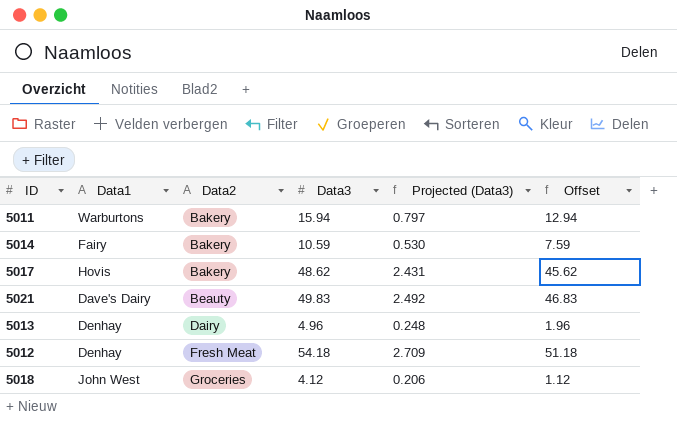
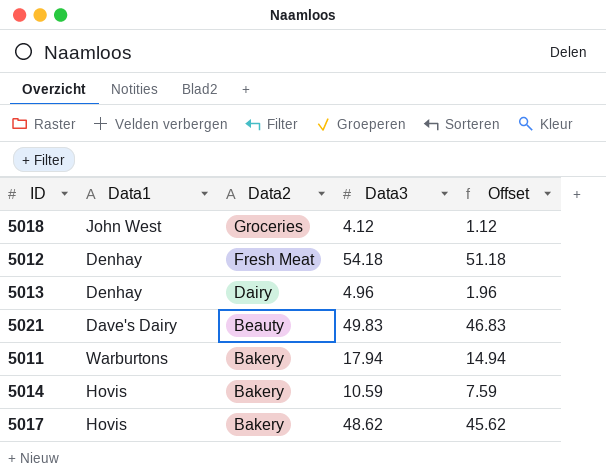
row order: Data2 ascending -> Data2 descending
column Projected (Data3) | formula: [Data3] * 0.05 -> none
5011 | Data3: 15.94 -> 17.94
5011 | Offset: 12.94 -> 14.94
5014 | Data1: Fairy -> Hovis

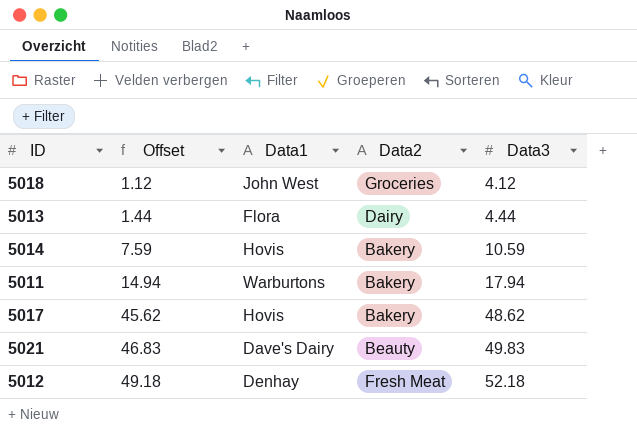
row order: Data2 descending -> Offset ascending
column Offset | position: 5 -> 2
5013 | Offset: 1.96 -> 1.44
5013 | Data1: Denhay -> Flora
5013 | Data3: 4.96 -> 4.44
5012 | Offset: 51.18 -> 49.18
5012 | Data3: 54.18 -> 52.18

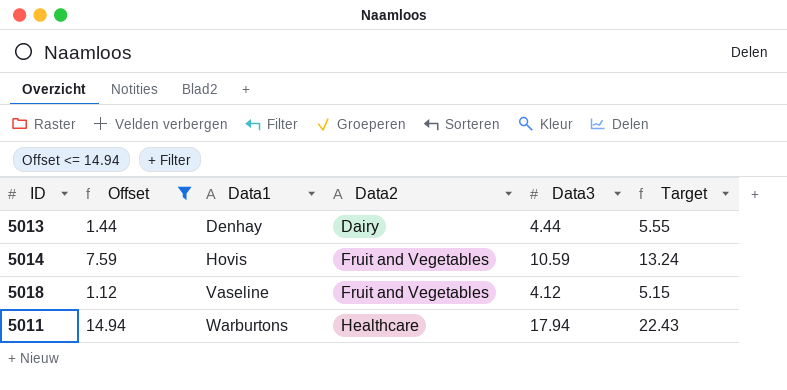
filter: none -> Offset <= 14.94
row order: Offset ascending -> Data1 ascending
column Target | formula: none -> [Data3] * 1.25
5013 | Data1: Flora -> Denhay
5014 | Data2: Bakery -> Fruit and Vegetables
5018 | Data1: John West -> Vaseline
5018 | Data2: Groceries -> Fruit and Vegetables
5011 | Data2: Bakery -> Healthcare

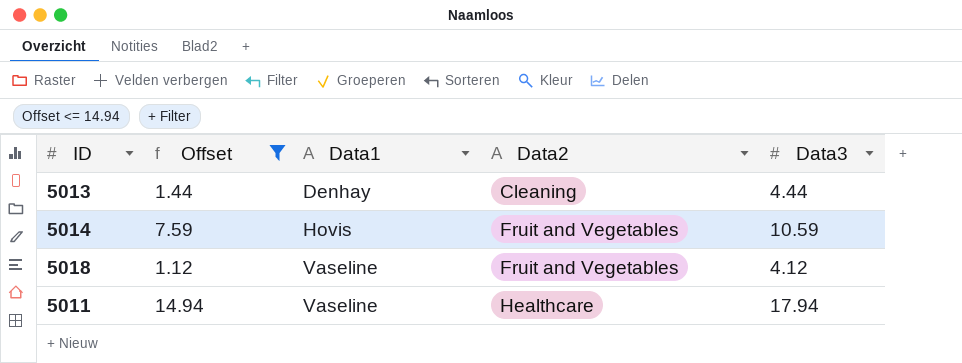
column Target | formula: [Data3] * 1.25 -> none
5013 | Data2: Dairy -> Cleaning
5011 | Data1: Warburtons -> Vaseline

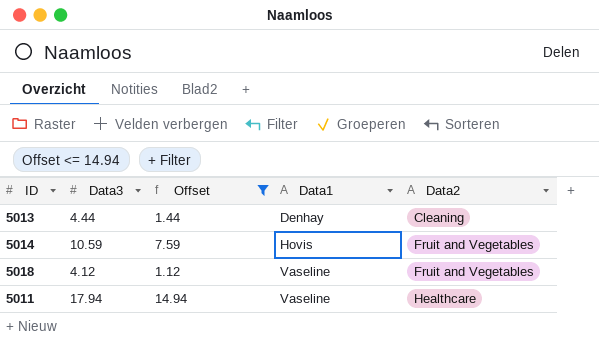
column Data3 | position: 5 -> 2

